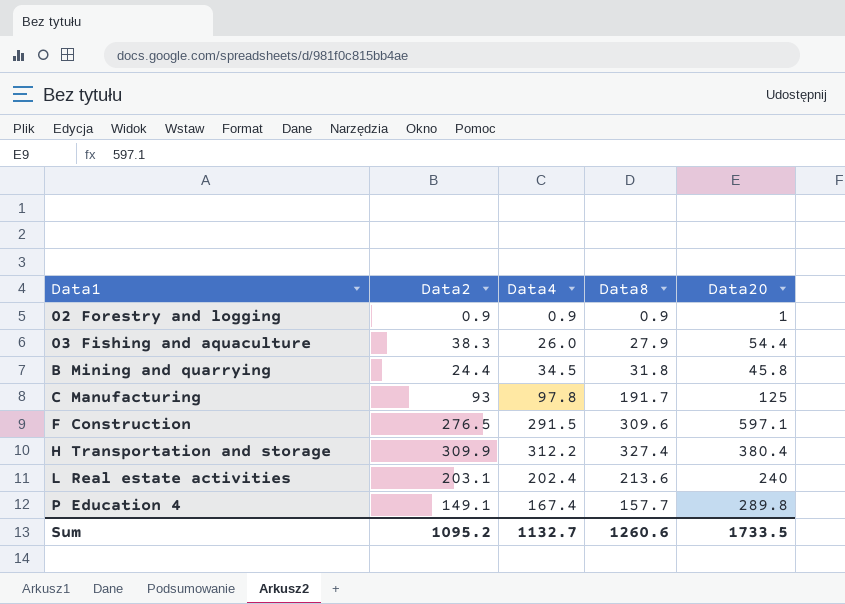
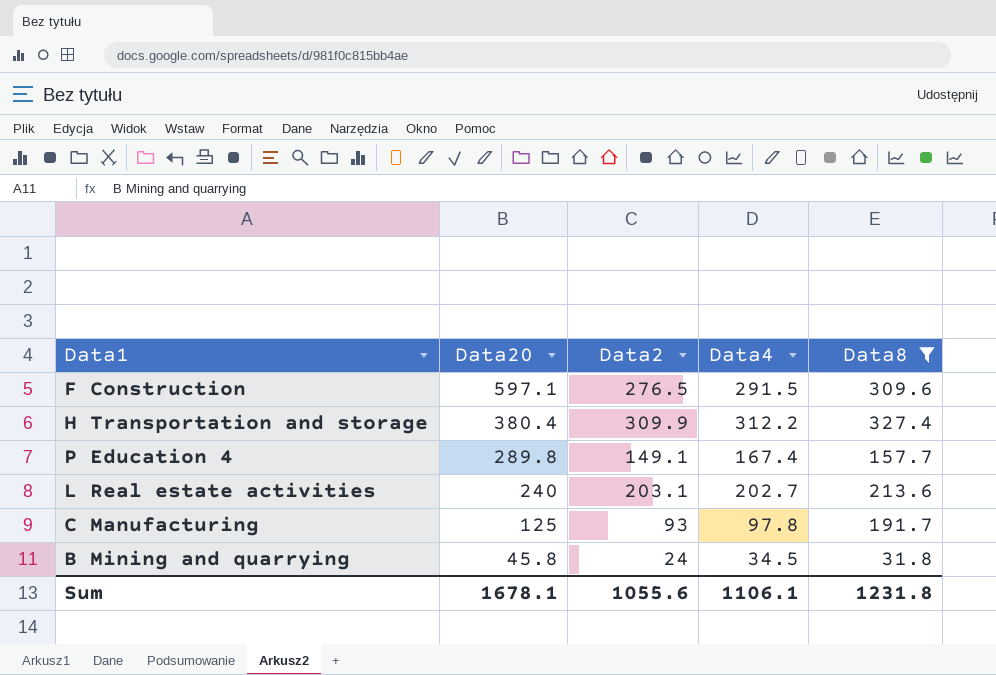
filter: none -> Data8 >= 31.8
row order: Data1 ascending -> Data20 descending
column Data20 | position: 5 -> 2
L Real estate activities | Data4: 202.4 -> 202.7
B Mining and quarrying | Data2: 24.4 -> 24
Sum | Data20: 1733.5 -> 1678.1
Sum | Data2: 1095.2 -> 1055.6
Sum | Data4: 1132.7 -> 1106.1
Sum | Data8: 1260.6 -> 1231.8

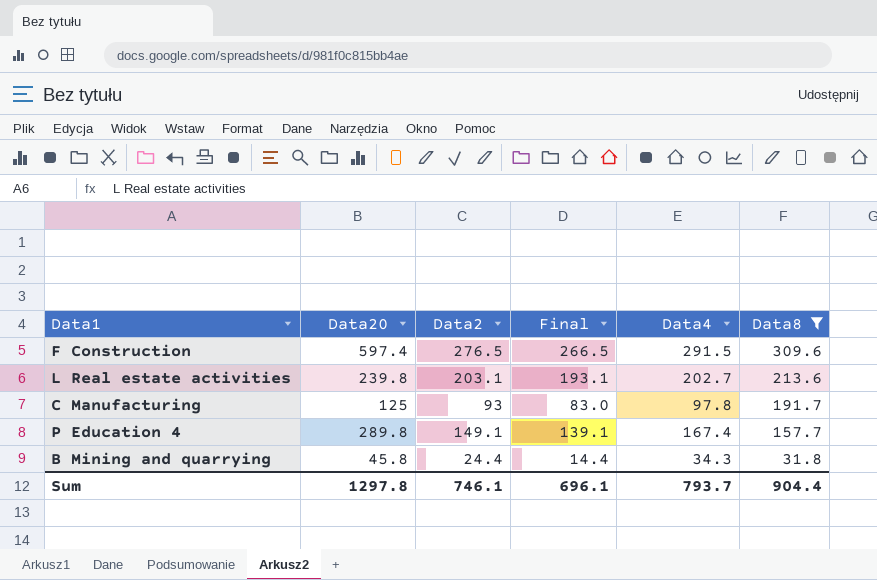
row order: Data20 descending -> Data8 descending
column Final | formula: none -> [Data2] - 10
row H Transportation and storage: 380.4 | 309.9 | 312.2 | 327.4 -> none
F Construction | Data20: 597.1 -> 597.4
L Real estate activities | Data20: 240 -> 239.8
B Mining and quarrying | Data2: 24 -> 24.4
B Mining and quarrying | Data4: 34.5 -> 34.3
Sum | Data20: 1678.1 -> 1297.8
Sum | Data2: 1055.6 -> 746.1
Sum | Data4: 1106.1 -> 793.7
Sum | Data8: 1231.8 -> 904.4

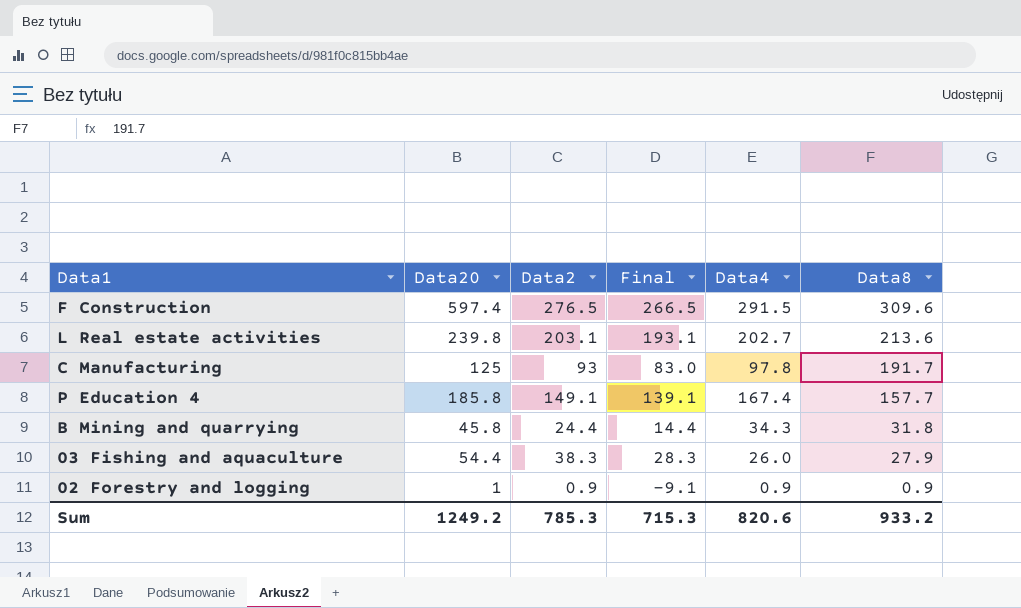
filter: Data8 >= 31.8 -> none
P Education 4 | Data20: 289.8 -> 185.8
Sum | Data20: 1297.8 -> 1249.2
Sum | Data2: 746.1 -> 785.3
Sum | Final: 696.1 -> 715.3
Sum | Data4: 793.7 -> 820.6
Sum | Data8: 904.4 -> 933.2

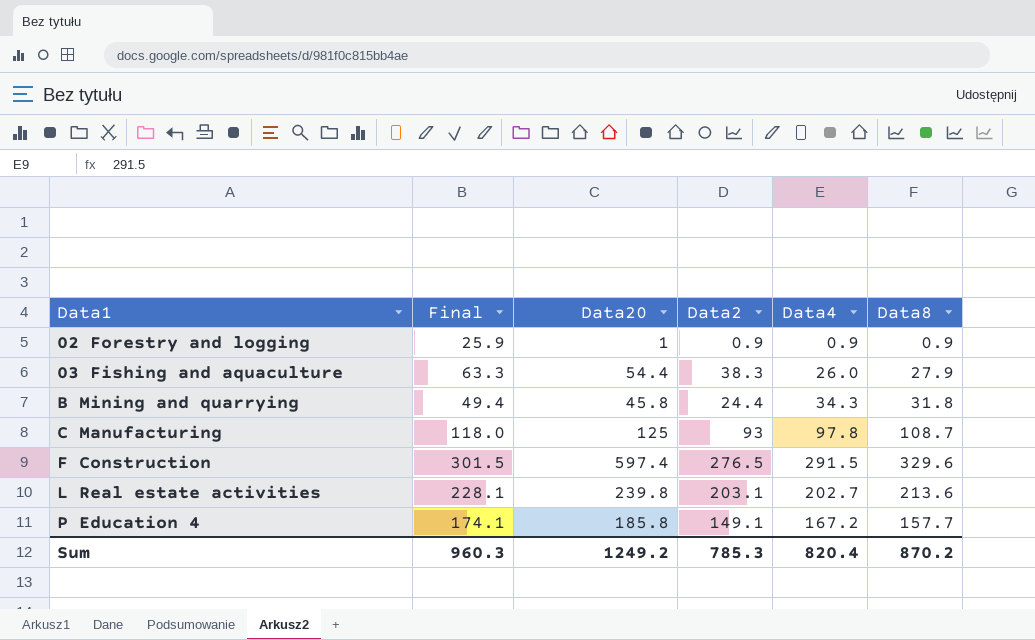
row order: Data8 descending -> Data1 ascending
column Final | formula: [Data2] - 10 -> [Data2] + 25
column Final | position: 4 -> 2
C Manufacturing | Data8: 191.7 -> 108.7
F Construction | Data8: 309.6 -> 329.6
P Education 4 | Data4: 167.4 -> 167.2
Sum | Final: 715.3 -> 960.3
Sum | Data4: 820.6 -> 820.4
Sum | Data8: 933.2 -> 870.2

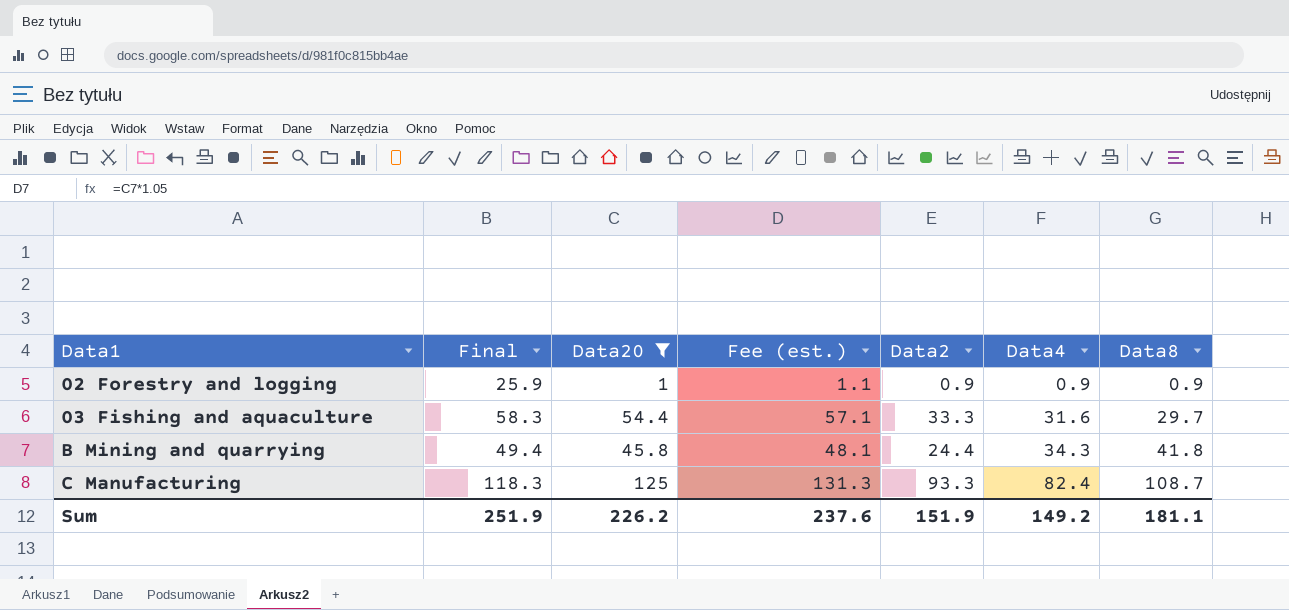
filter: none -> Data20 <= 125
column Fee (est.) | formula: none -> [Data20] * 1.05
03 Fishing and aquaculture | Final: 63.3 -> 58.3
03 Fishing and aquaculture | Data2: 38.3 -> 33.3
03 Fishing and aquaculture | Data4: 26.0 -> 31.6
03 Fishing and aquaculture | Data8: 27.9 -> 29.7
B Mining and quarrying | Data8: 31.8 -> 41.8
C Manufacturing | Final: 118.0 -> 118.3
C Manufacturing | Data2: 93 -> 93.3
C Manufacturing | Data4: 97.8 -> 82.4
Sum | Final: 960.3 -> 251.9
Sum | Data20: 1249.2 -> 226.2
Sum | Data2: 785.3 -> 151.9
Sum | Data4: 820.4 -> 149.2
Sum | Data8: 870.2 -> 181.1

